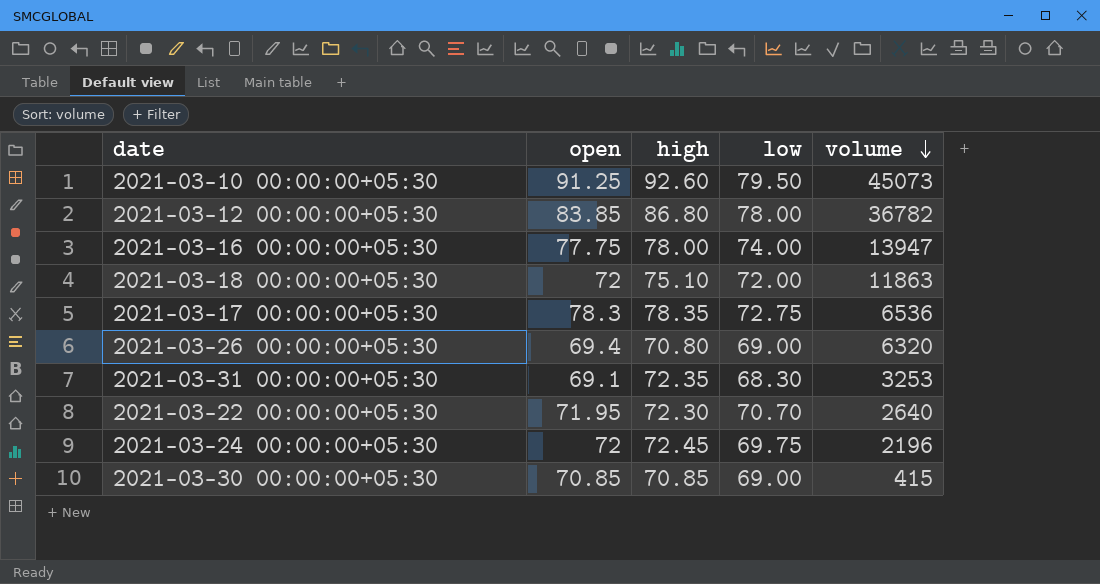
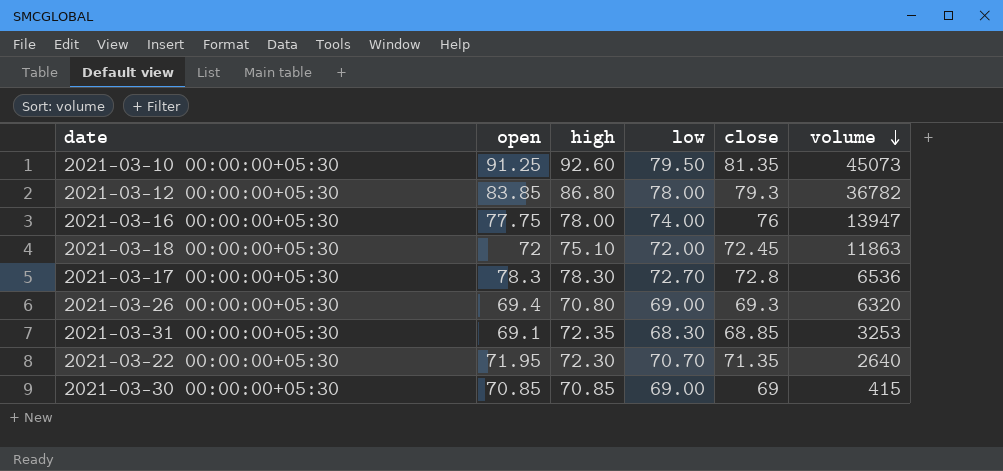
column close | position: none -> 5
row 2021-03-24 00:00:00+05:30: 72 | 72.45 | 69.75 | 2196 -> none
2021-03-17 00:00:00+05:30 | high: 78.35 -> 78.30
2021-03-17 00:00:00+05:30 | low: 72.75 -> 72.70

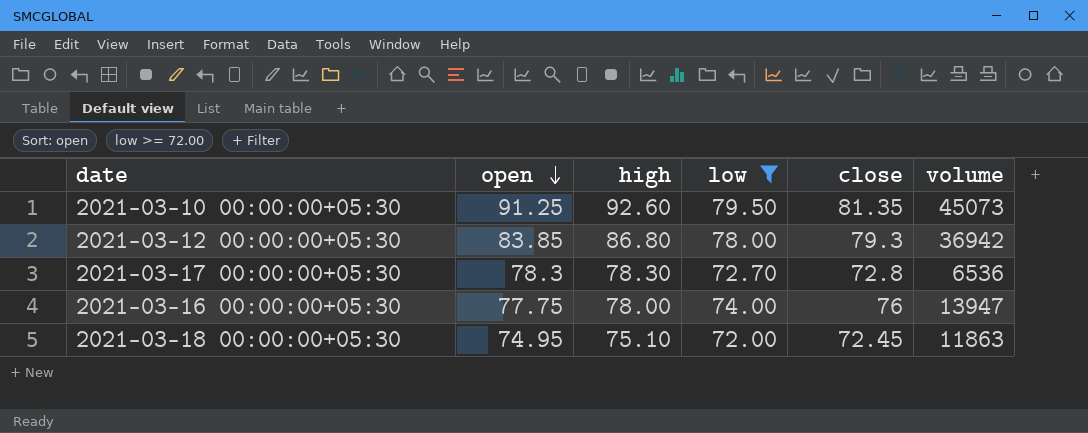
filter: none -> low >= 72.00
row order: volume descending -> open descending
2021-03-12 00:00:00+05:30 | volume: 36782 -> 36942
2021-03-18 00:00:00+05:30 | open: 72 -> 74.95

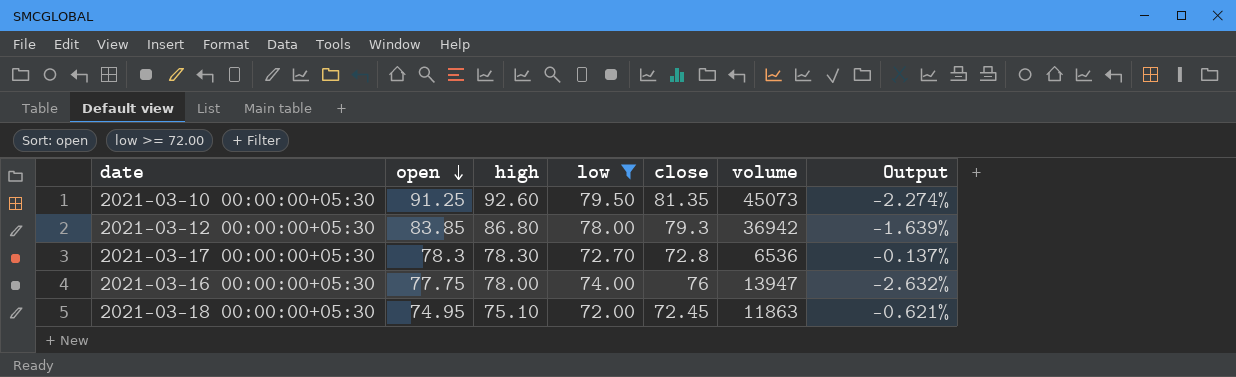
column Output | formula: none -> ([low] - [close]) / [close]

